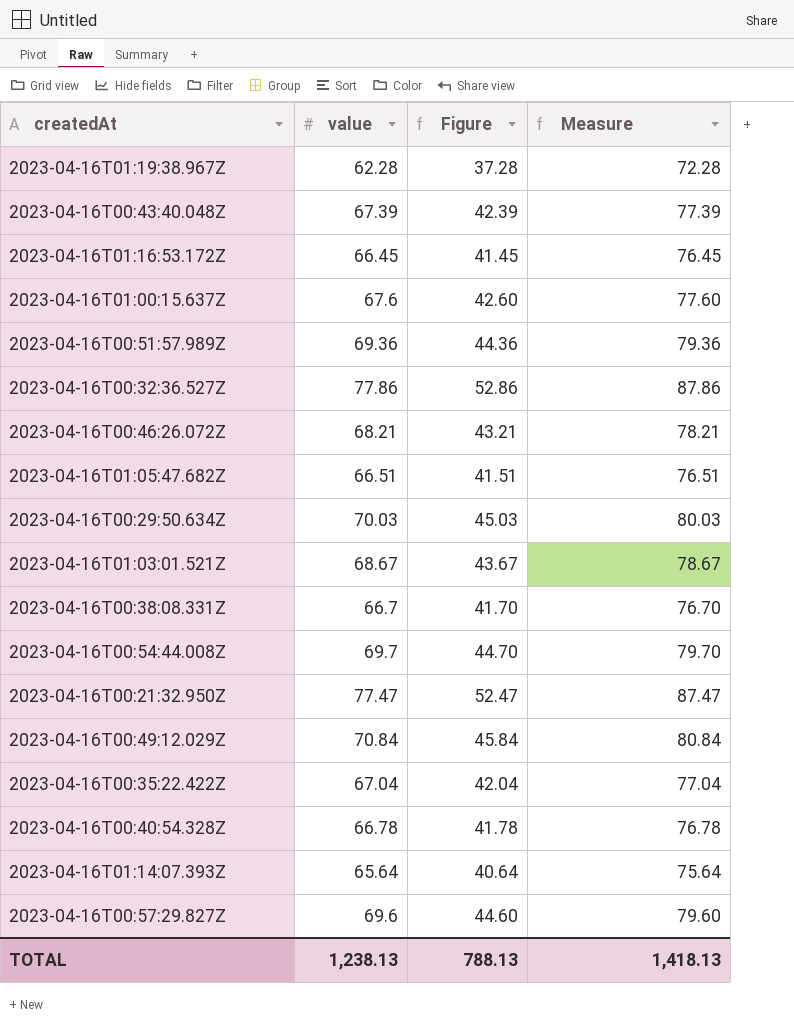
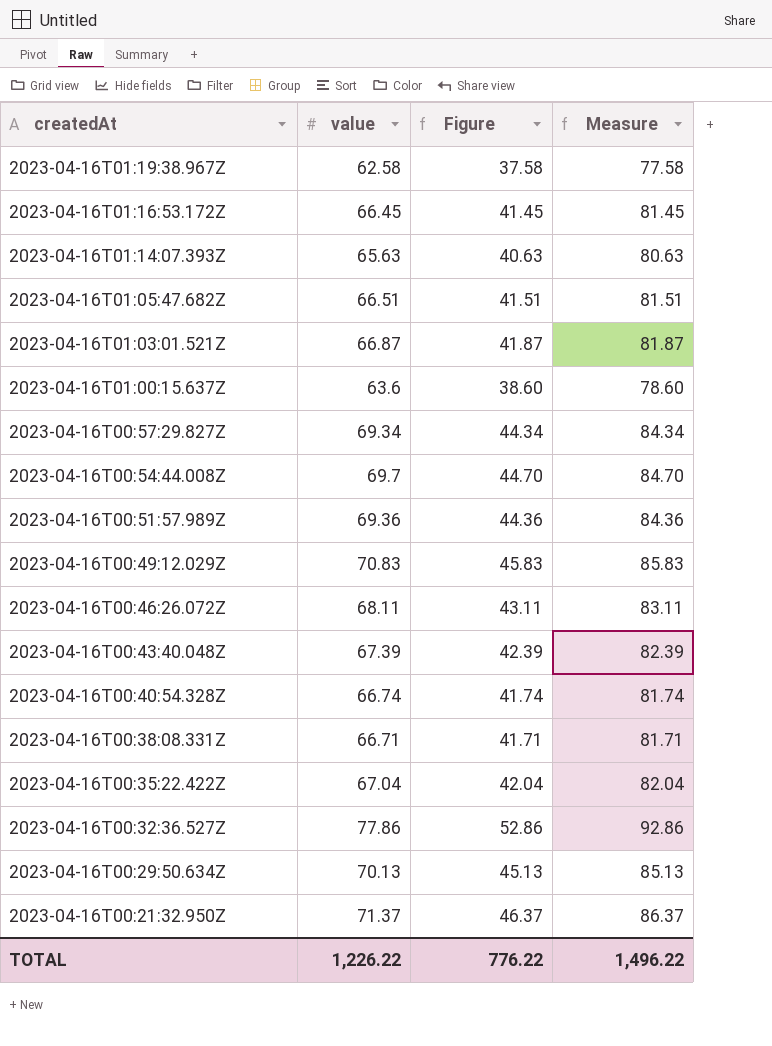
row order: none -> createdAt descending
column Measure | formula: [value] + 10 -> [value] + 15
2023-04-16T01:19:38.967Z | value: 62.28 -> 62.58
2023-04-16T01:19:38.967Z | Figure: 37.28 -> 37.58
2023-04-16T01:14:07.393Z | value: 65.64 -> 65.63
2023-04-16T01:14:07.393Z | Figure: 40.64 -> 40.63
2023-04-16T01:03:01.521Z | value: 68.67 -> 66.87
2023-04-16T01:03:01.521Z | Figure: 43.67 -> 41.87
2023-04-16T01:00:15.637Z | value: 67.6 -> 63.6
2023-04-16T01:00:15.637Z | Figure: 42.60 -> 38.60
2023-04-16T00:57:29.827Z | value: 69.6 -> 69.34
2023-04-16T00:57:29.827Z | Figure: 44.60 -> 44.34
2023-04-16T00:49:12.029Z | value: 70.84 -> 70.83
2023-04-16T00:49:12.029Z | Figure: 45.84 -> 45.83
2023-04-16T00:46:26.072Z | value: 68.21 -> 68.11
2023-04-16T00:46:26.072Z | Figure: 43.21 -> 43.11
2023-04-16T00:40:54.328Z | value: 66.78 -> 66.74
2023-04-16T00:40:54.328Z | Figure: 41.78 -> 41.74
2023-04-16T00:38:08.331Z | value: 66.7 -> 66.71
2023-04-16T00:38:08.331Z | Figure: 41.70 -> 41.71
2023-04-16T00:29:50.634Z | value: 70.03 -> 70.13
2023-04-16T00:29:50.634Z | Figure: 45.03 -> 45.13
2023-04-16T00:21:32.950Z | value: 77.47 -> 71.37
2023-04-16T00:21:32.950Z | Figure: 52.47 -> 46.37
TOTAL | value: 1,238.13 -> 1,226.22
TOTAL | Figure: 788.13 -> 776.22
TOTAL | Measure: 1,418.13 -> 1,496.22

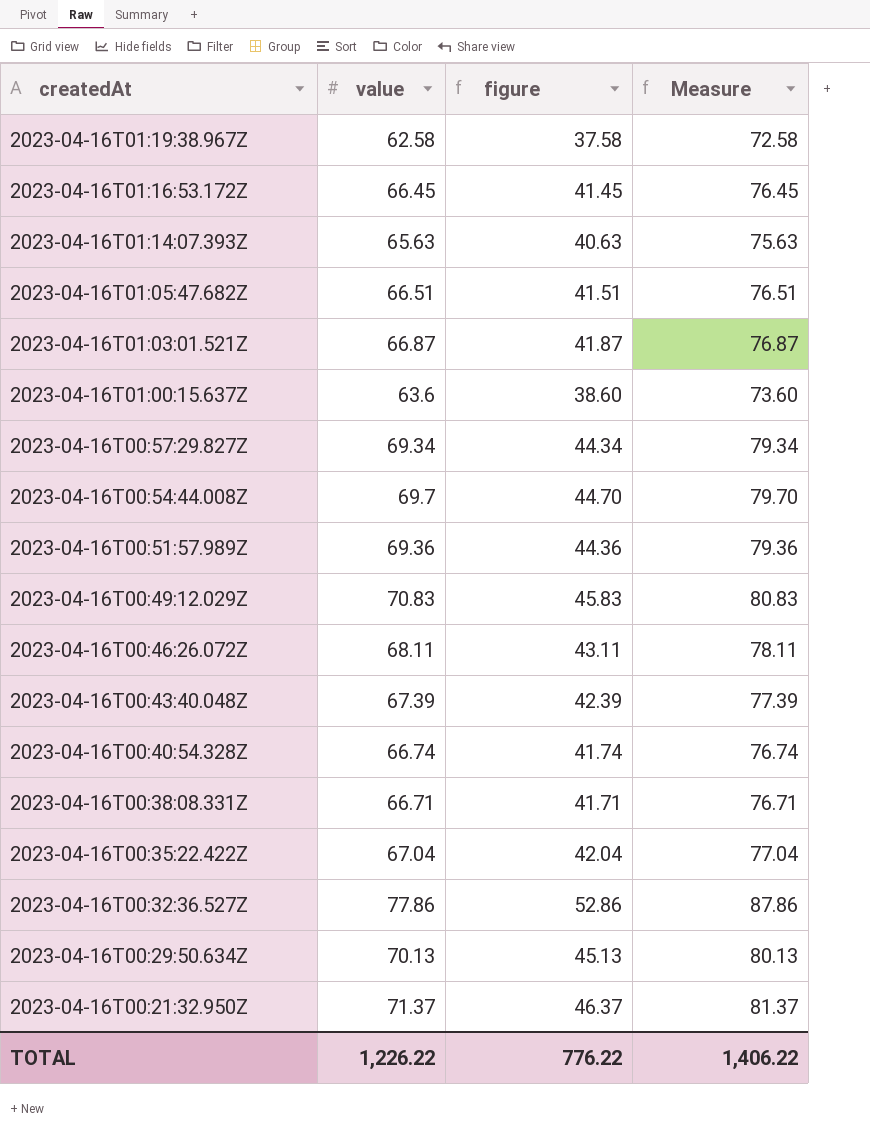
column name: Figure -> figure
column Measure | formula: [value] + 15 -> [value] + 10
TOTAL | Measure: 1,496.22 -> 1,406.22

